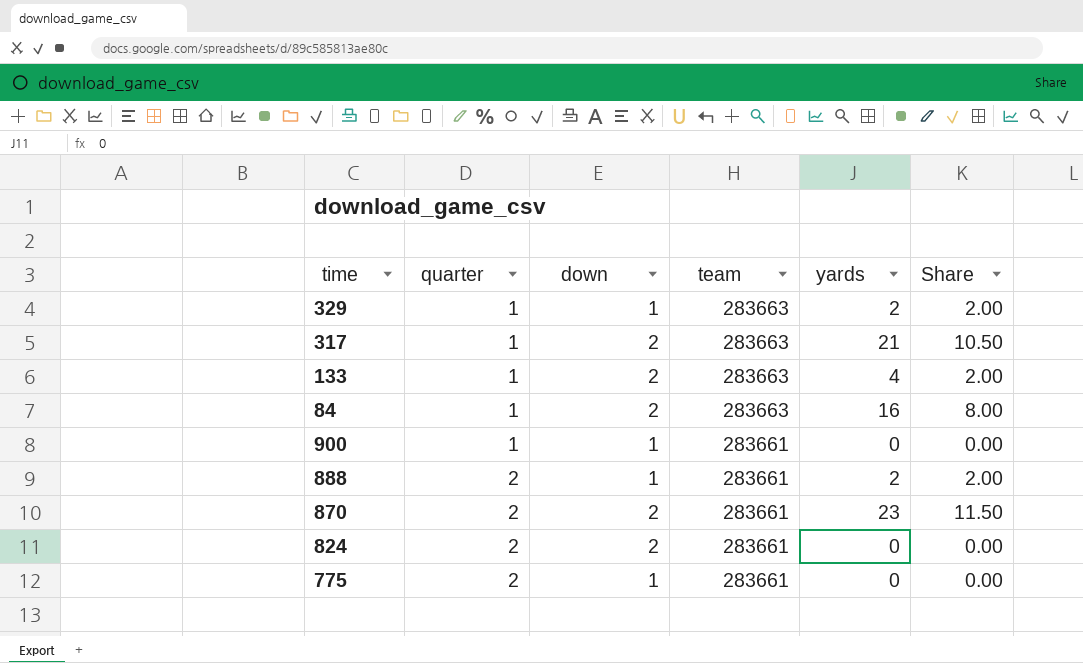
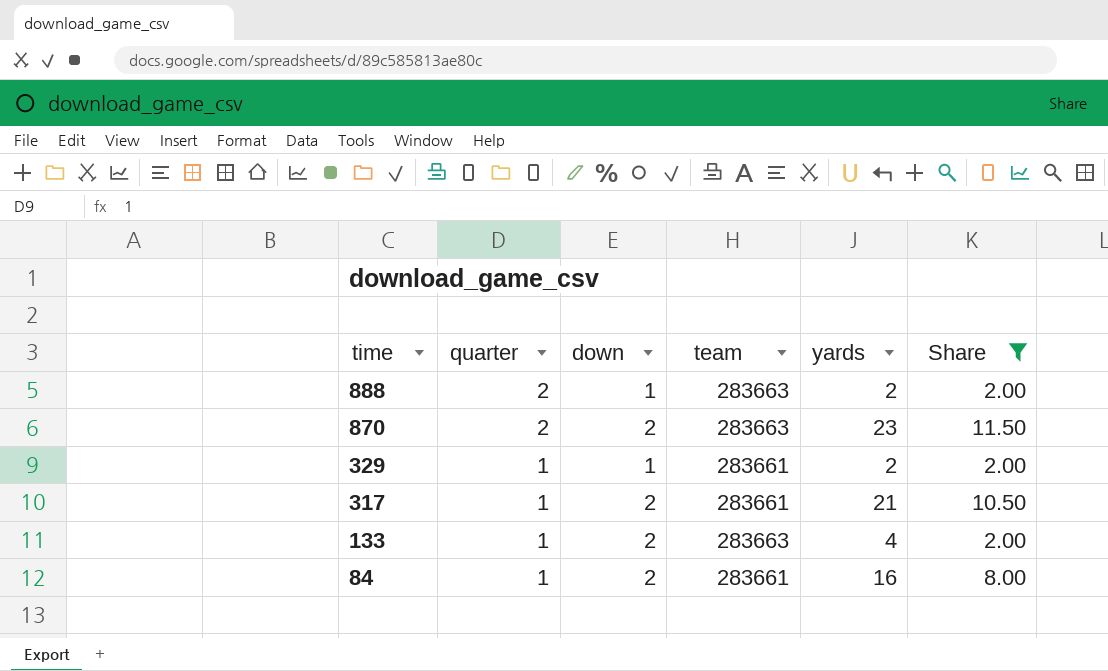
filter: none -> Share != 0.00
row order: quarter ascending -> time descending
888 | team: 283661 -> 283663
870 | team: 283661 -> 283663
329 | team: 283663 -> 283661
317 | team: 283663 -> 283661
84 | team: 283663 -> 283661

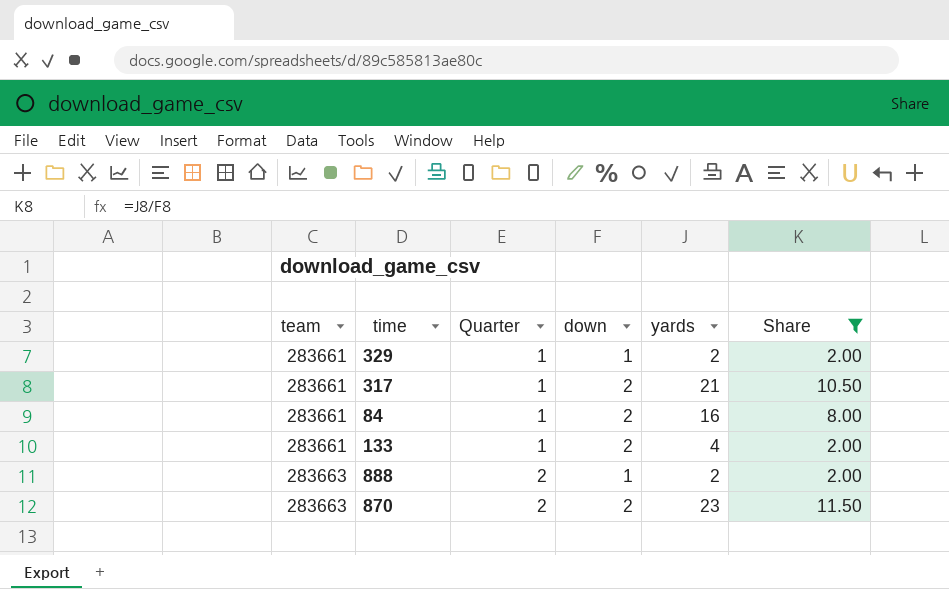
row order: time descending -> team ascending
column team | position: 4 -> 1
column name: quarter -> Quarter
133 | team: 283663 -> 283661

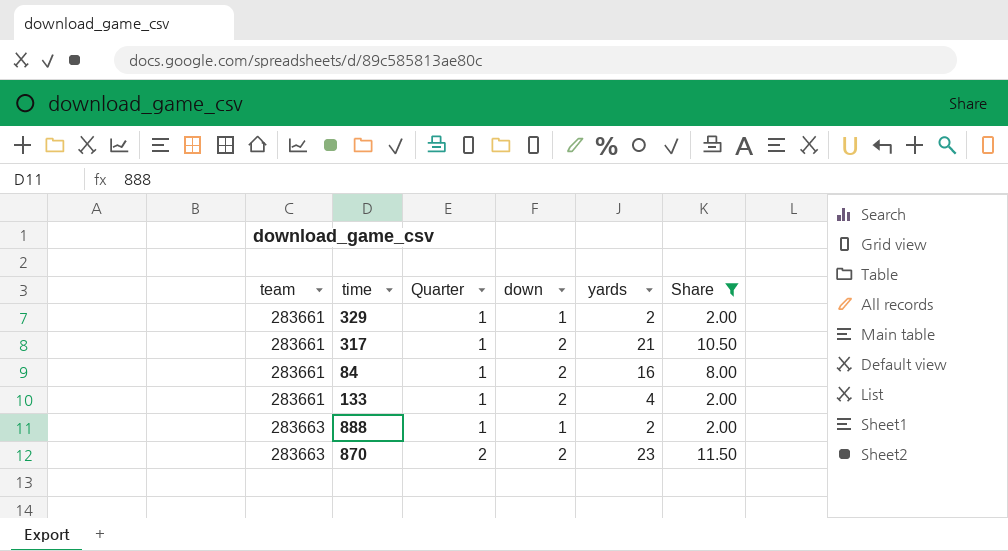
888 | Quarter: 2 -> 1

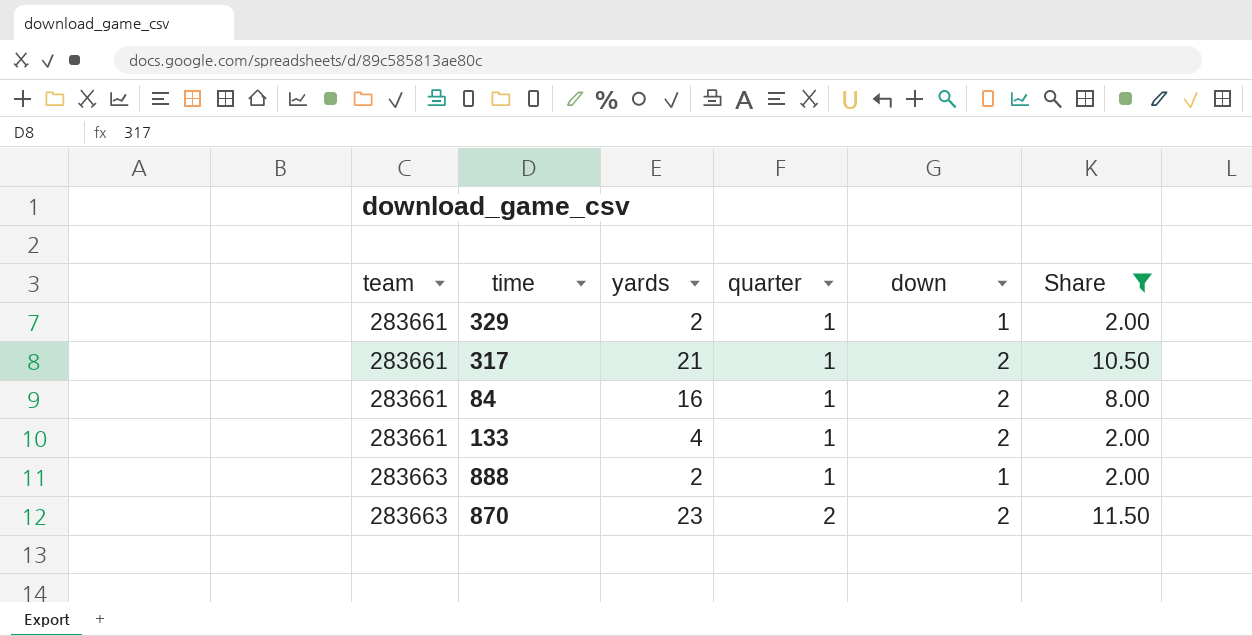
column yards | position: 5 -> 3
column name: Quarter -> quarter

